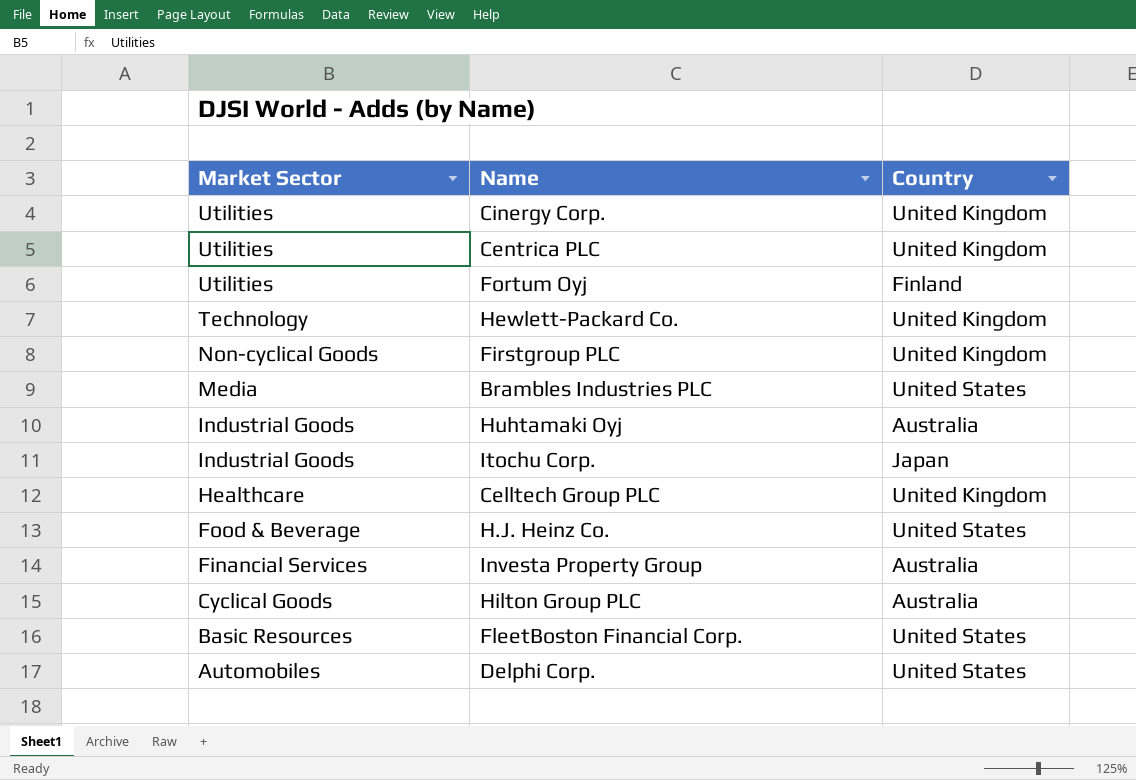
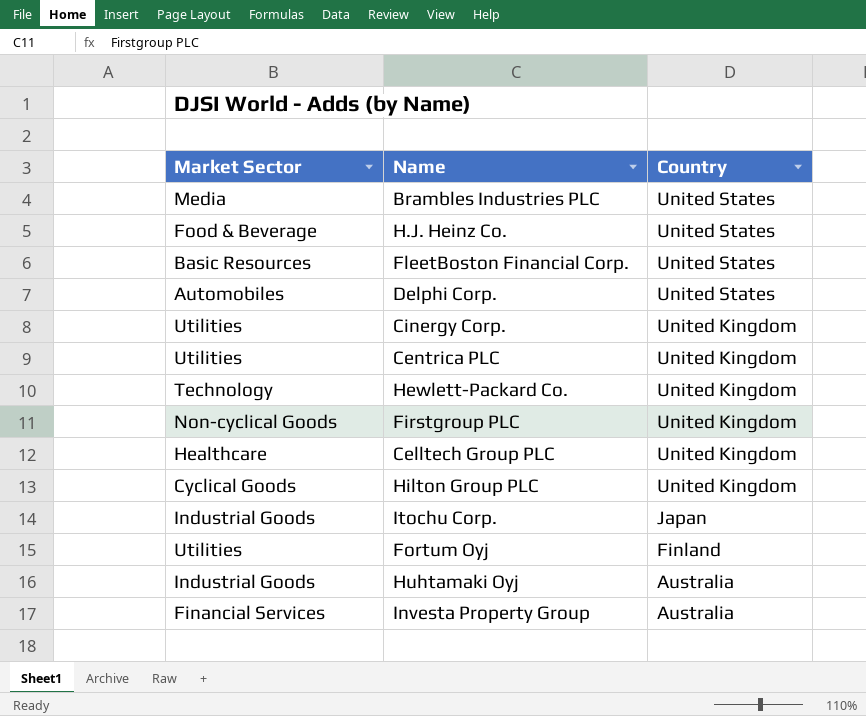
row order: Market Sector descending -> Country descending
Hilton Group PLC | Country: Australia -> United Kingdom

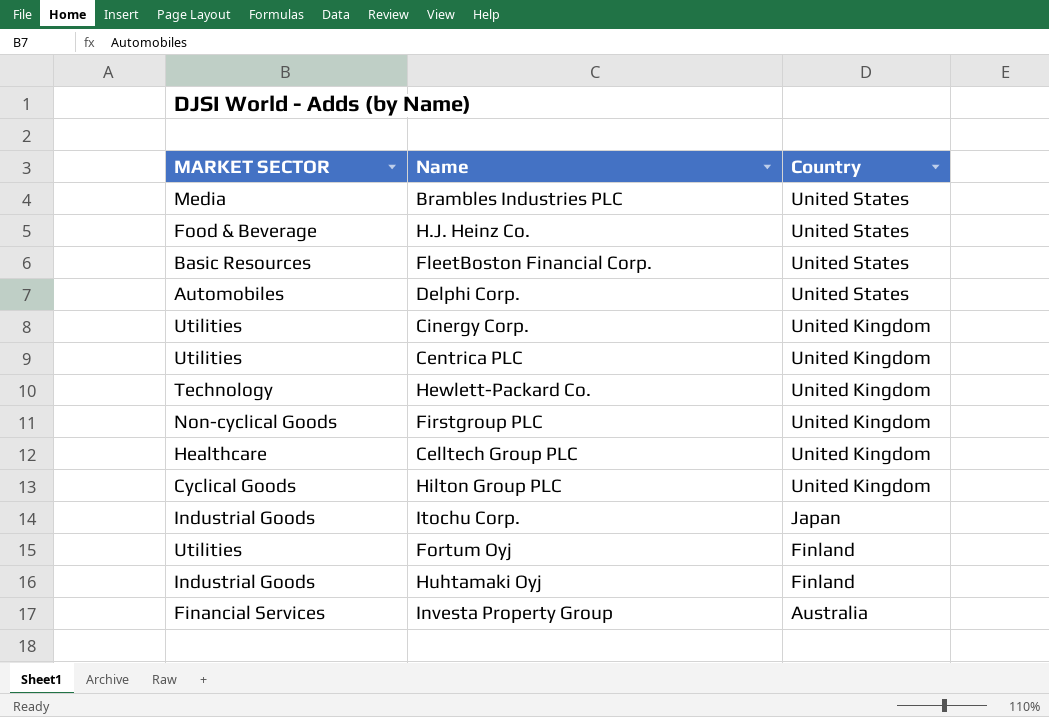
column name: Market Sector -> MARKET SECTOR
Huhtamaki Oyj | Country: Australia -> Finland

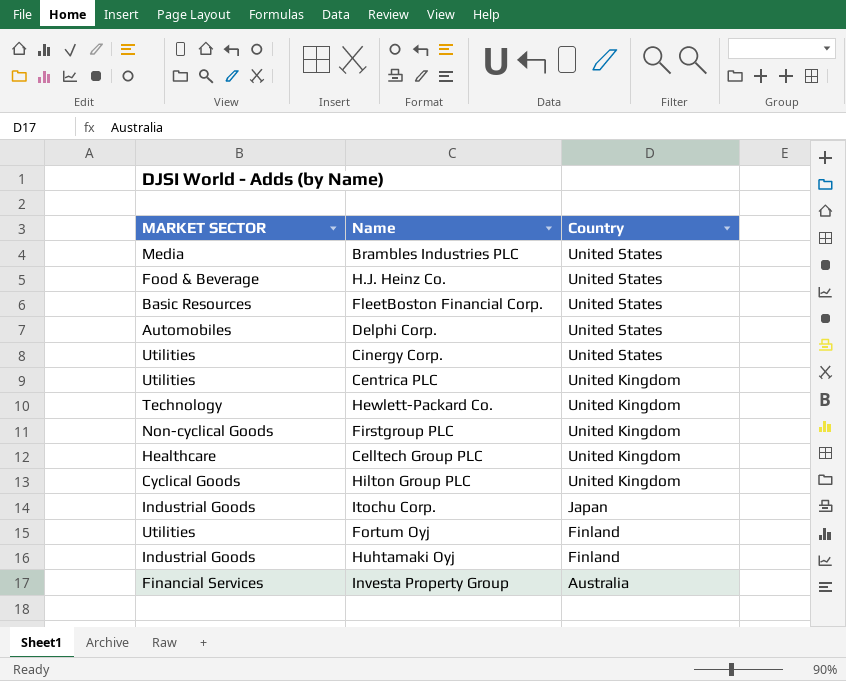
Cinergy Corp. | Country: United Kingdom -> United States

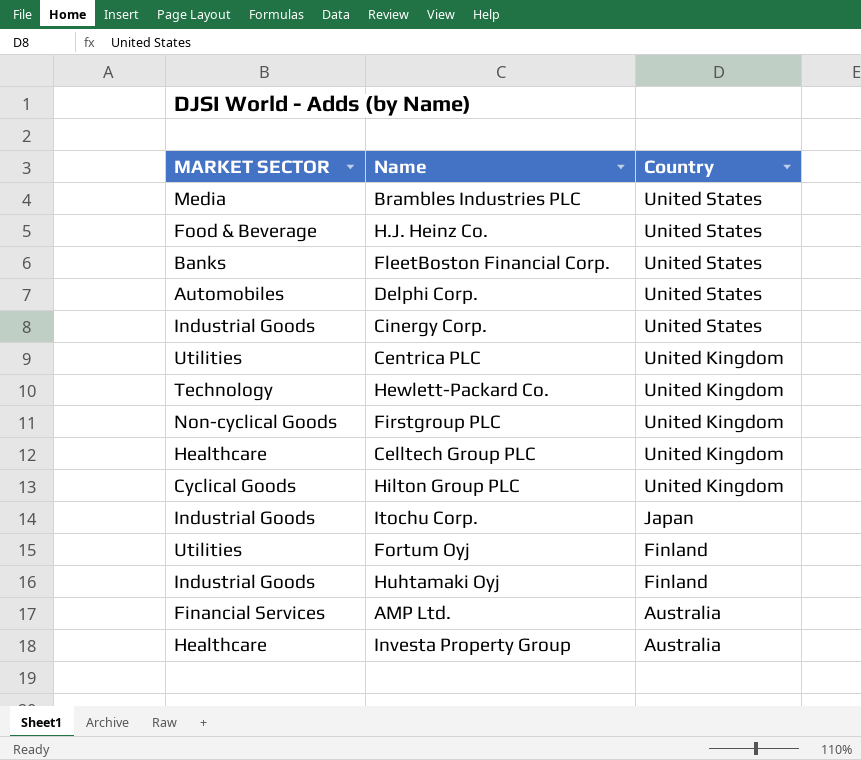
FleetBoston Financial Corp. | MARKET SECTOR: Basic Resources -> Banks
Cinergy Corp. | MARKET SECTOR: Utilities -> Industrial Goods
row AMP Ltd.: none -> Financial Services | Australia
Investa Property Group | MARKET SECTOR: Financial Services -> Healthcare

